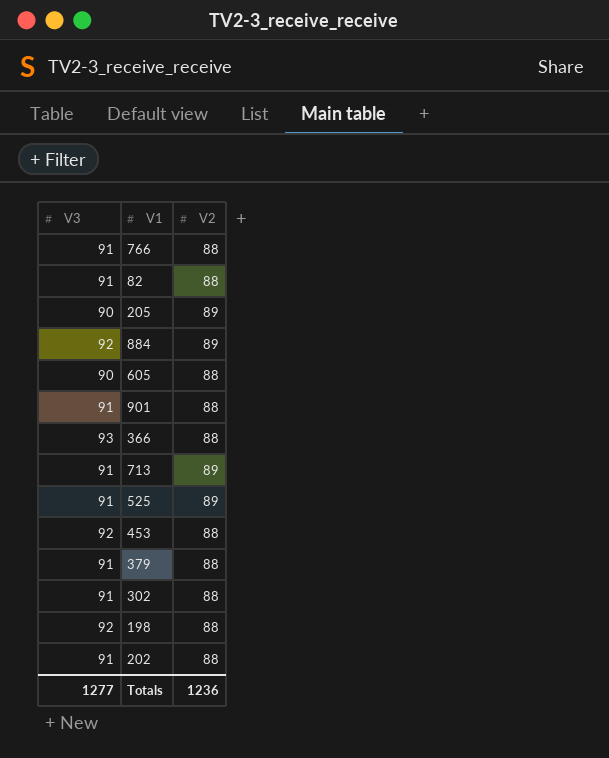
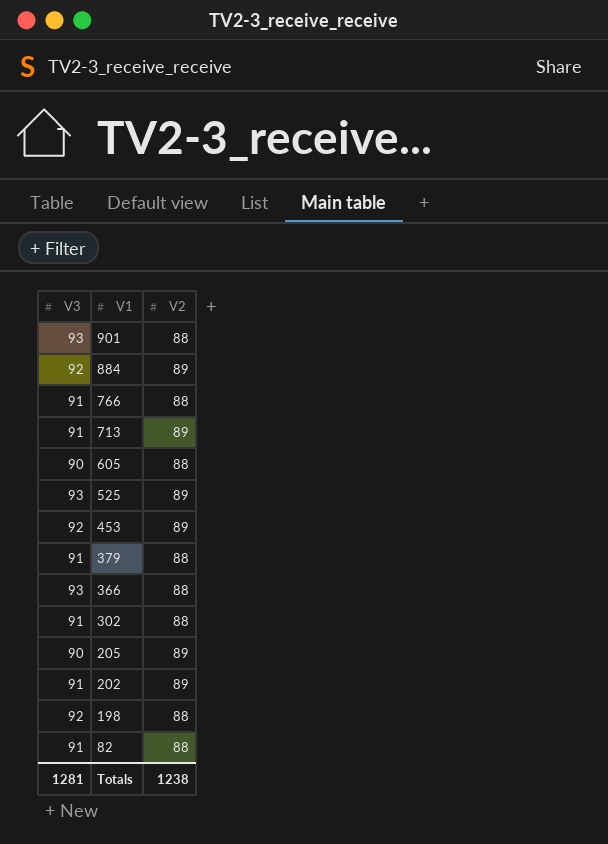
row order: none -> V1 descending
901 | V3: 91 -> 93
525 | V3: 91 -> 93
453 | V2: 88 -> 89
202 | V2: 88 -> 89
Totals | V3: 1277 -> 1281
Totals | V2: 1236 -> 1238

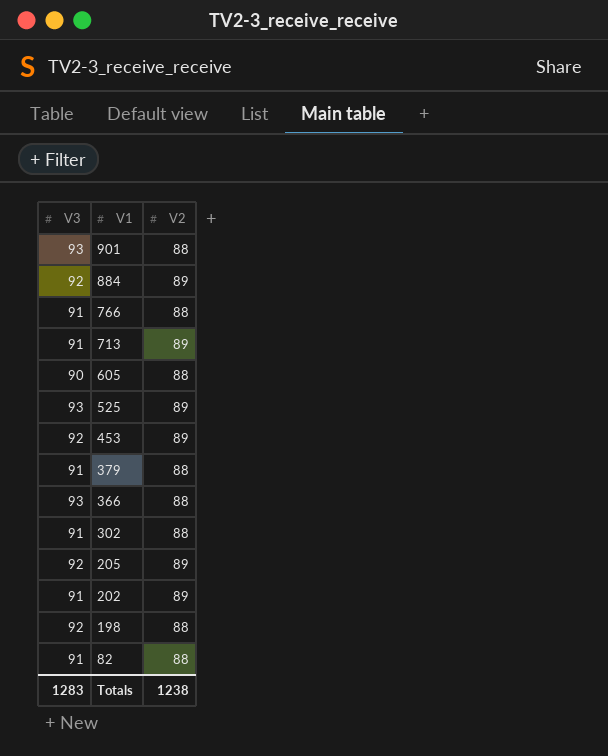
205 | V3: 90 -> 92
Totals | V3: 1281 -> 1283

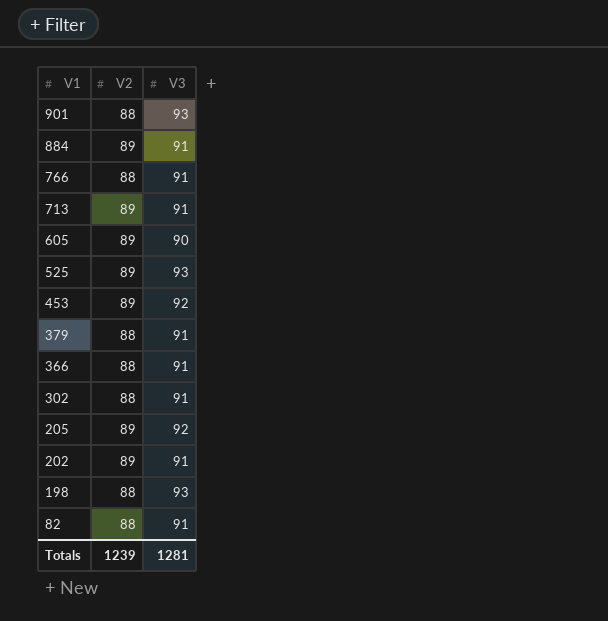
column V3 | position: 1 -> 3
884 | V3: 92 -> 91
605 | V2: 88 -> 89
366 | V3: 93 -> 91
198 | V3: 92 -> 93
Totals | V2: 1238 -> 1239
Totals | V3: 1283 -> 1281

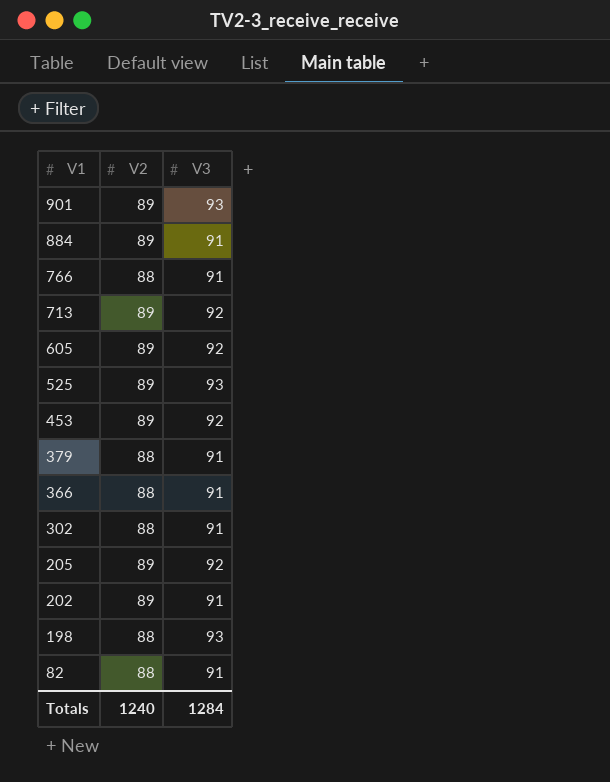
901 | V2: 88 -> 89
713 | V3: 91 -> 92
605 | V3: 90 -> 92
Totals | V2: 1239 -> 1240
Totals | V3: 1281 -> 1284

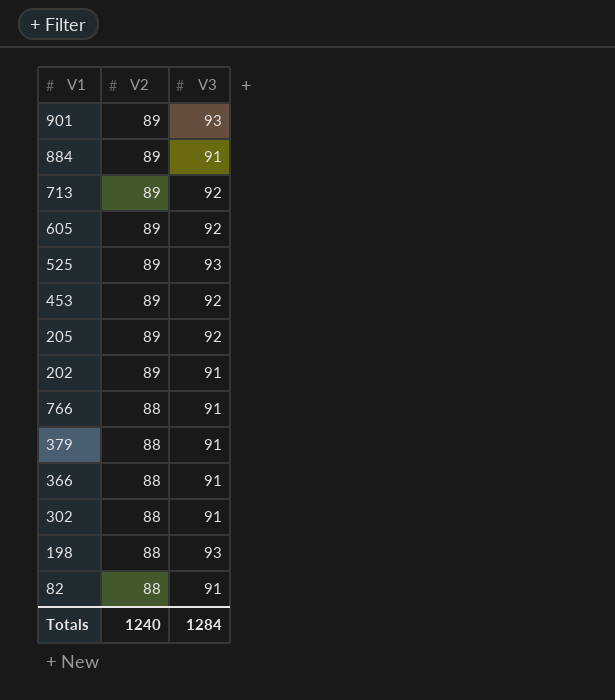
row order: V1 descending -> V2 descending

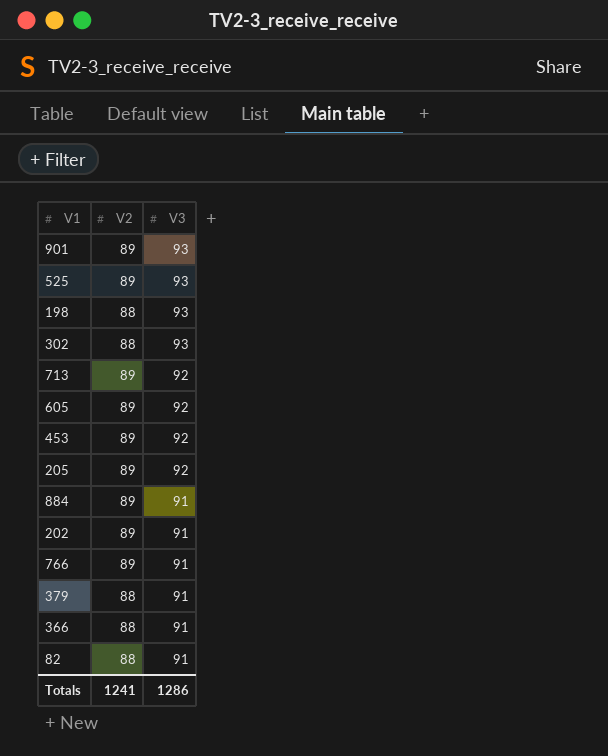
row order: V2 descending -> V3 descending
302 | V3: 91 -> 93
766 | V2: 88 -> 89
Totals | V2: 1240 -> 1241
Totals | V3: 1284 -> 1286

